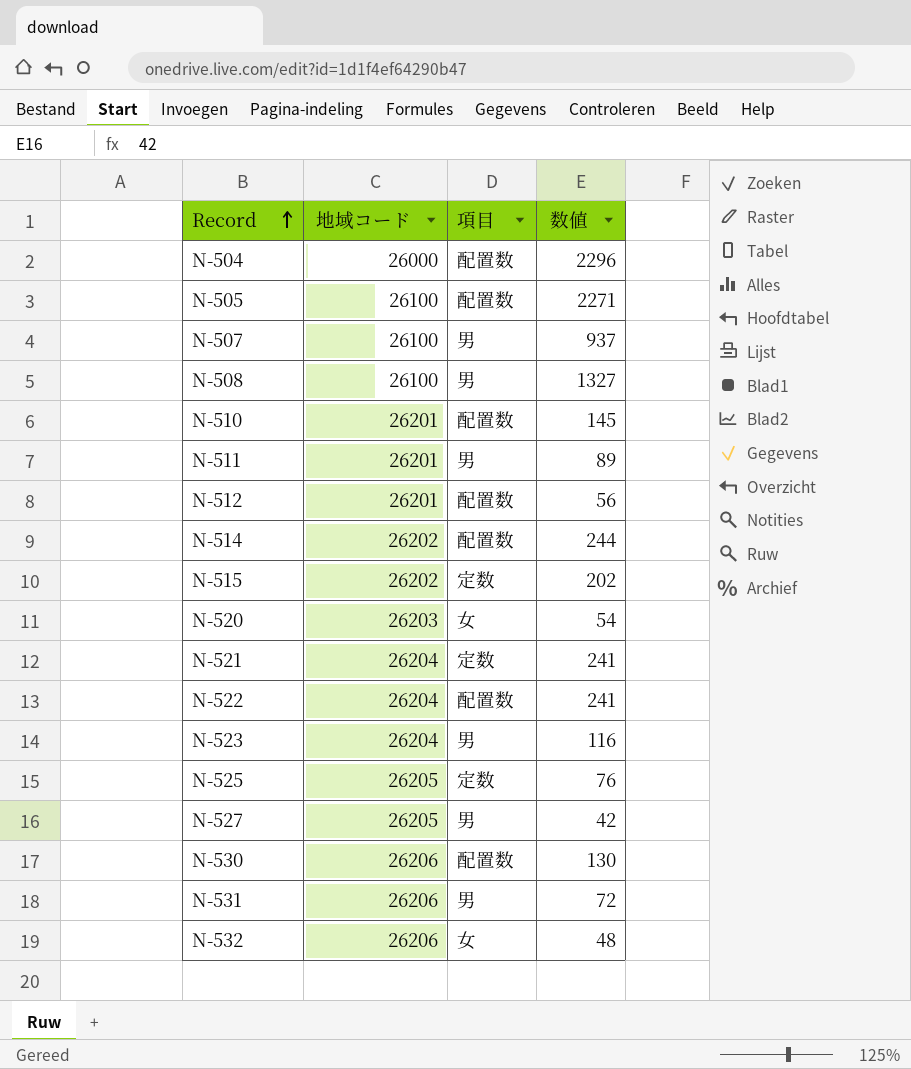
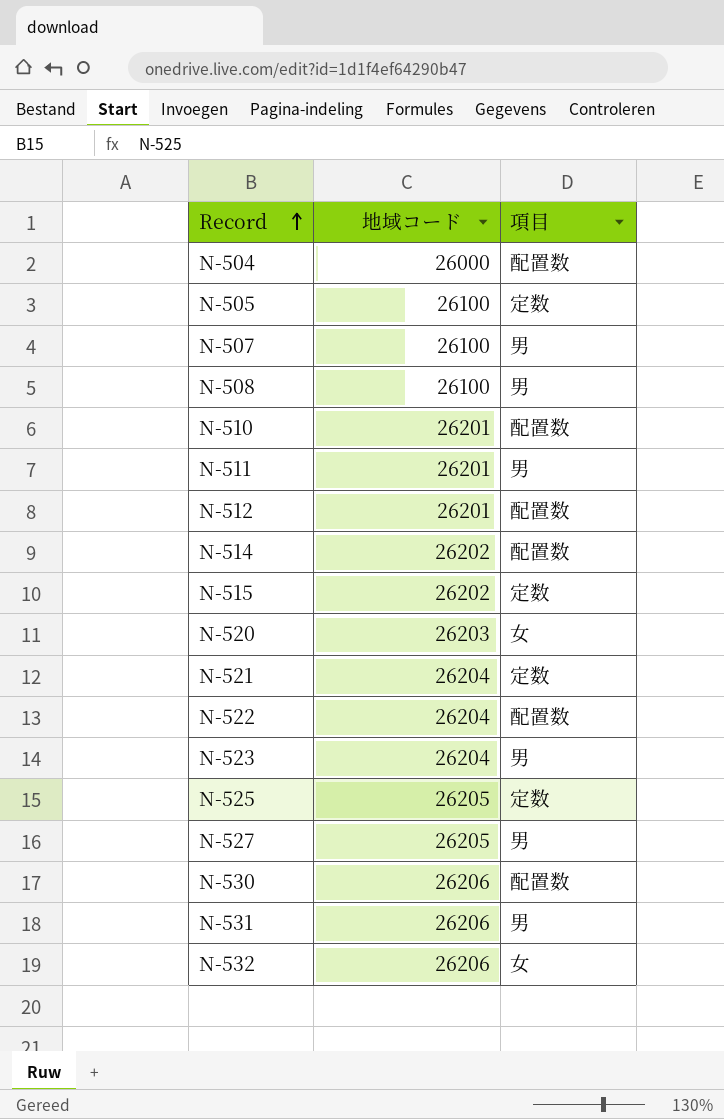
column 数値 | position: 4 -> none
N-505 | 項目: 配置数 -> 定数

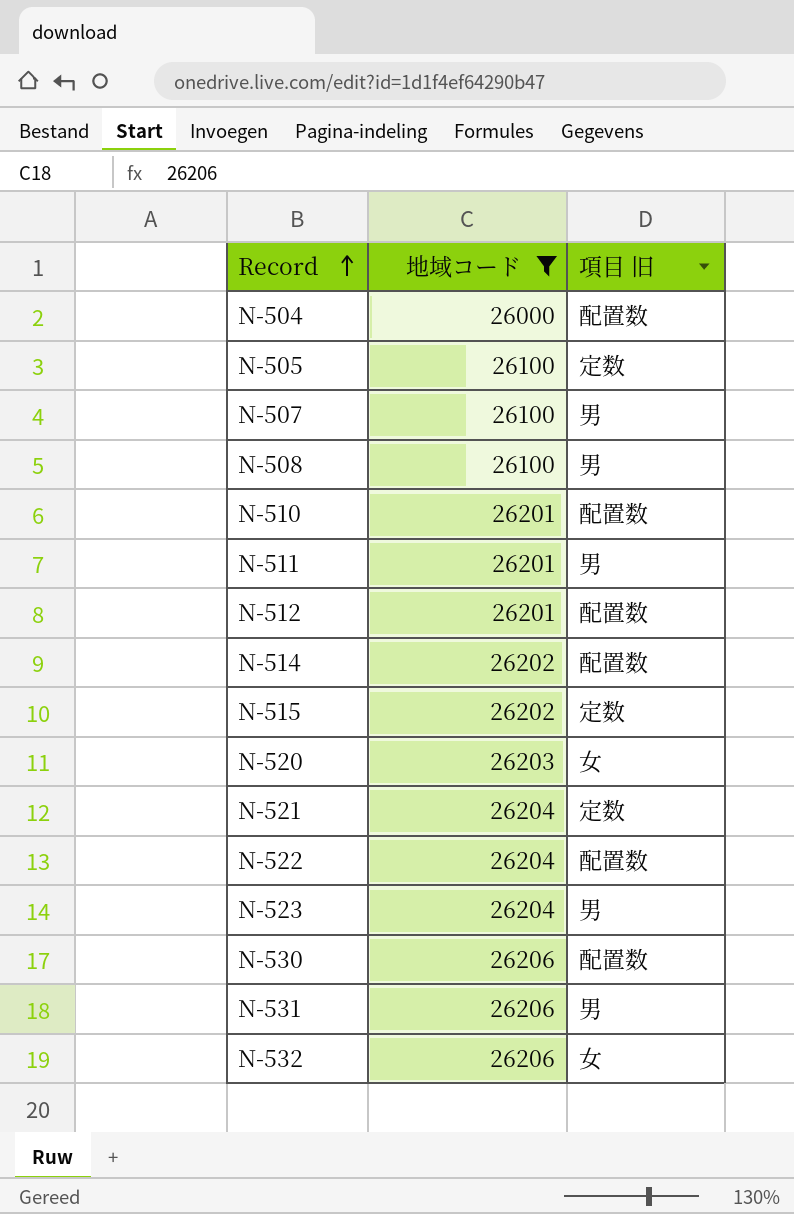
filter: none -> 地域コード != 26205
column name: 項目 -> 項目 旧

